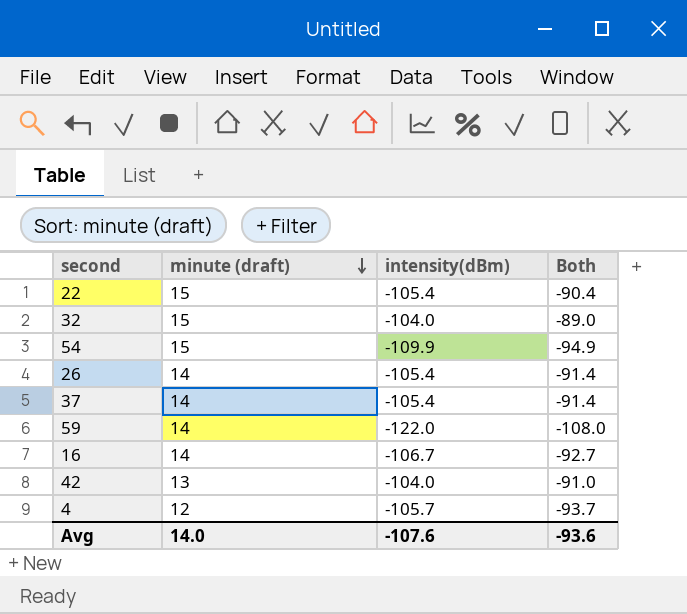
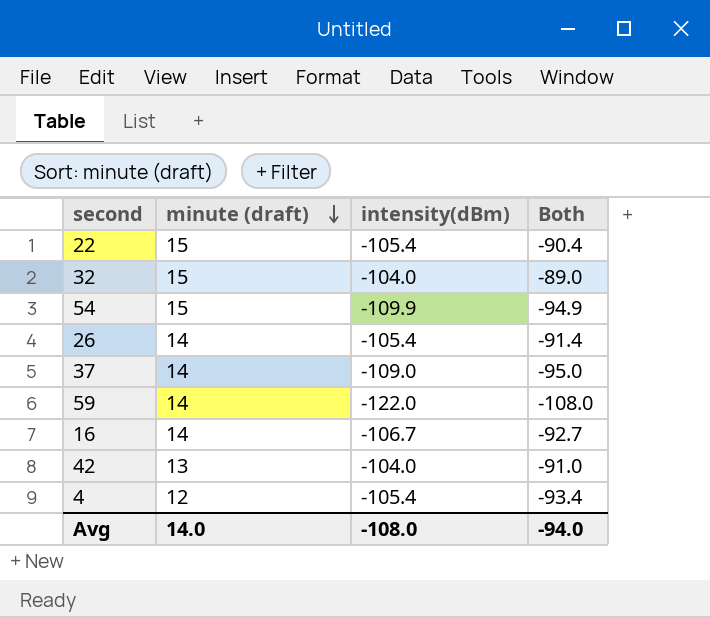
37 | intensity(dBm): -105.4 -> -109.0
37 | Both: -91.4 -> -95.0
4 | intensity(dBm): -105.7 -> -105.4
4 | Both: -93.7 -> -93.4
Avg | intensity(dBm): -107.6 -> -108.0
Avg | Both: -93.6 -> -94.0

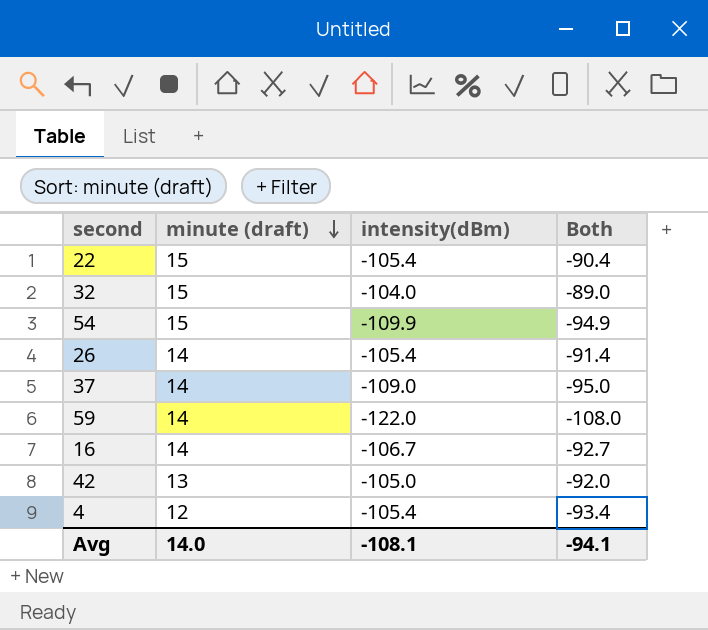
42 | intensity(dBm): -104.0 -> -105.0
42 | Both: -91.0 -> -92.0
Avg | intensity(dBm): -108.0 -> -108.1
Avg | Both: -94.0 -> -94.1

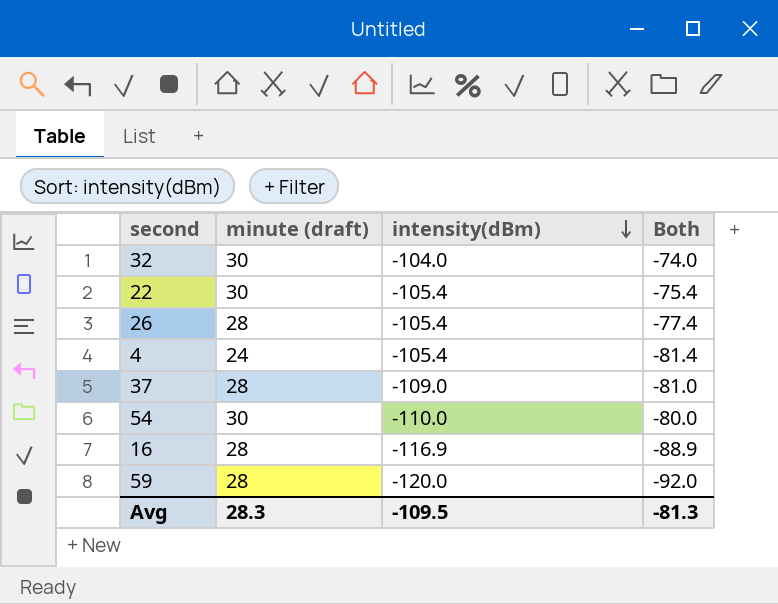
row order: minute (draft) descending -> intensity(dBm) descending
row 42: 13 | -105.0 | -92.0 -> none
32 | minute (draft): 15 -> 30
32 | Both: -89.0 -> -74.0
22 | minute (draft): 15 -> 30
22 | Both: -90.4 -> -75.4
26 | minute (draft): 14 -> 28
26 | Both: -91.4 -> -77.4
4 | minute (draft): 12 -> 24
4 | Both: -93.4 -> -81.4
37 | minute (draft): 14 -> 28
37 | Both: -95.0 -> -81.0
54 | minute (draft): 15 -> 30
54 | intensity(dBm): -109.9 -> -110.0
54 | Both: -94.9 -> -80.0
16 | minute (draft): 14 -> 28
16 | intensity(dBm): -106.7 -> -116.9
16 | Both: -92.7 -> -88.9
59 | minute (draft): 14 -> 28
59 | intensity(dBm): -122.0 -> -120.0
59 | Both: -108.0 -> -92.0
Avg | minute (draft): 14.0 -> 28.3
Avg | intensity(dBm): -108.1 -> -109.5
Avg | Both: -94.1 -> -81.3

